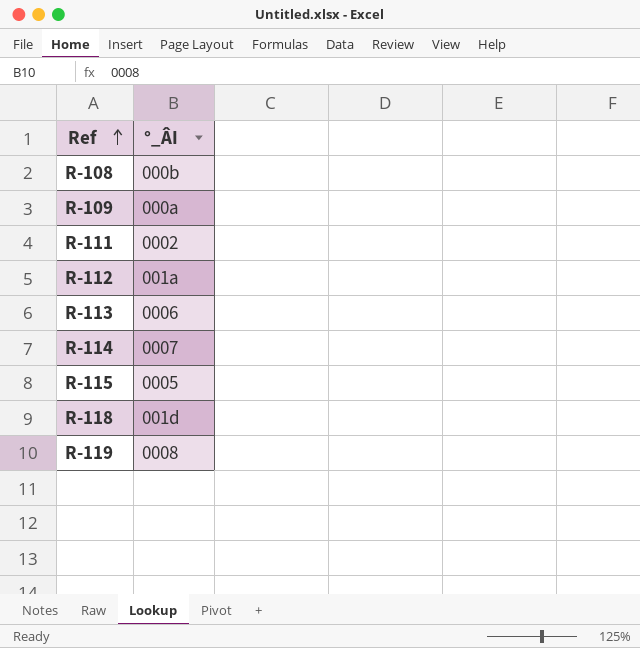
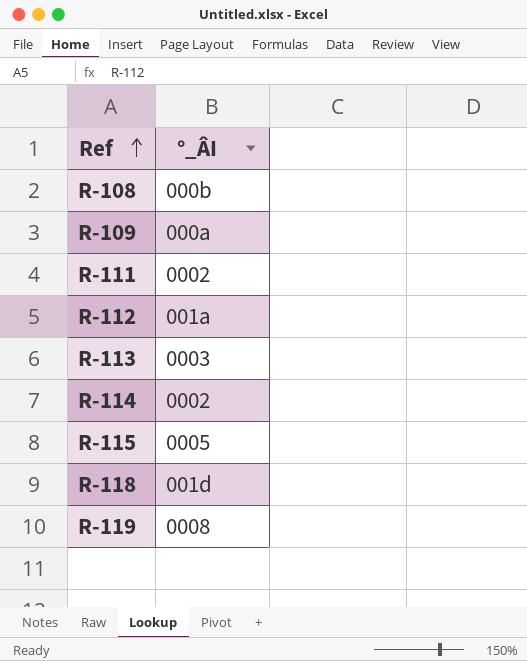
R-113 | °_ÂI: 0006 -> 0003
R-114 | °_ÂI: 0007 -> 0002

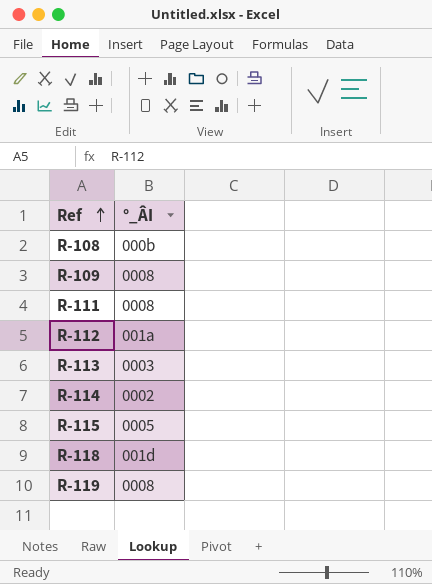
R-109 | °_ÂI: 000a -> 0008
R-111 | °_ÂI: 0002 -> 0008

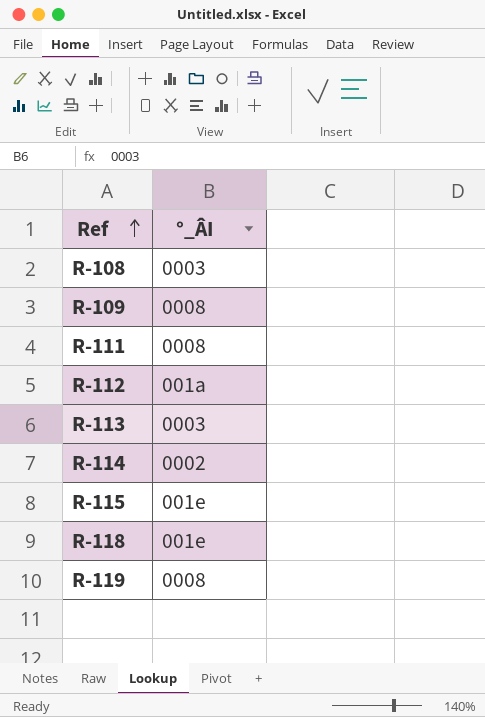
R-108 | °_ÂI: 000b -> 0003
R-115 | °_ÂI: 0005 -> 001e
R-118 | °_ÂI: 001d -> 001e

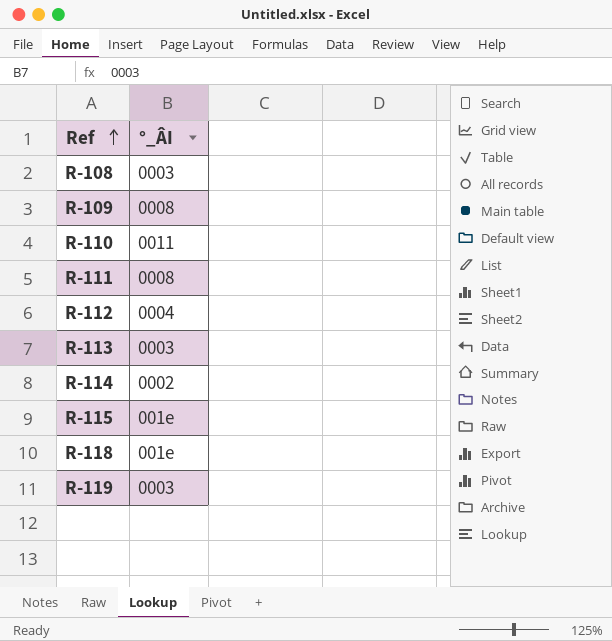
row R-110: none -> 0011
R-112 | °_ÂI: 001a -> 0004
R-119 | °_ÂI: 0008 -> 0003

